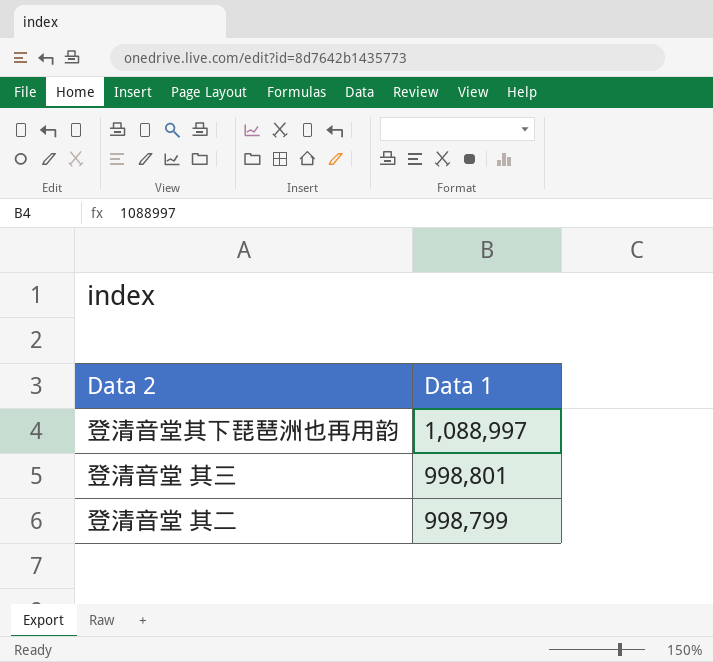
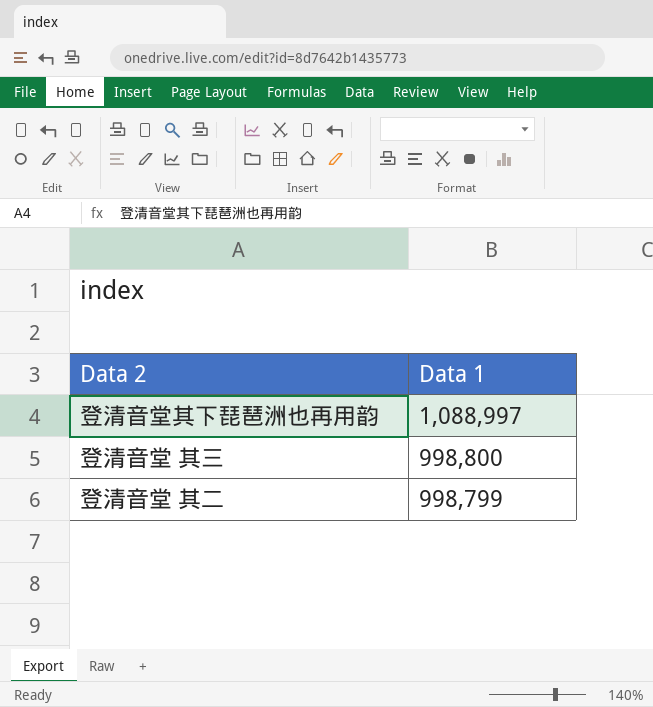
登清音堂 其三 | Data 1: 998,801 -> 998,800

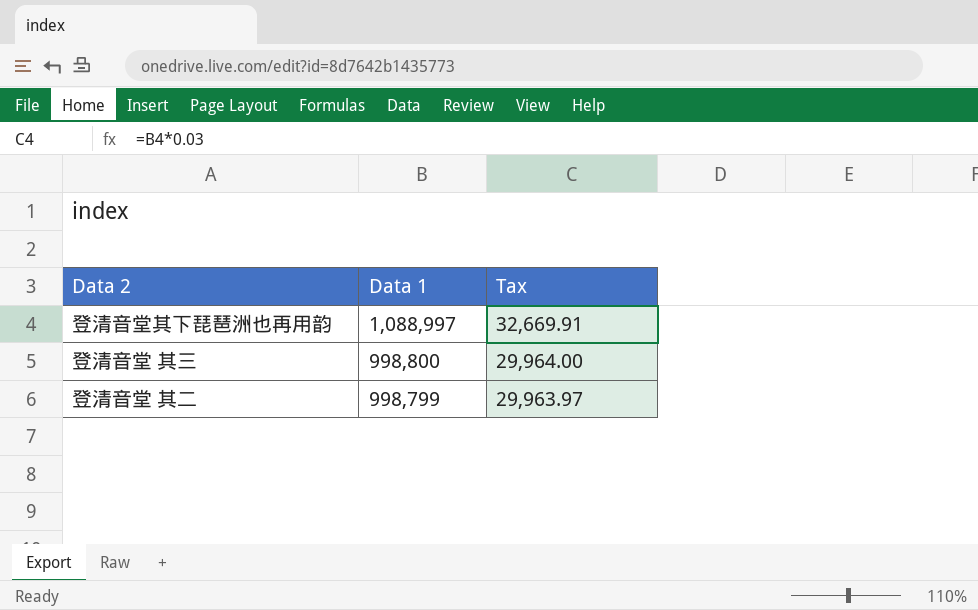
column Tax | formula: none -> [Data 1] * 0.03

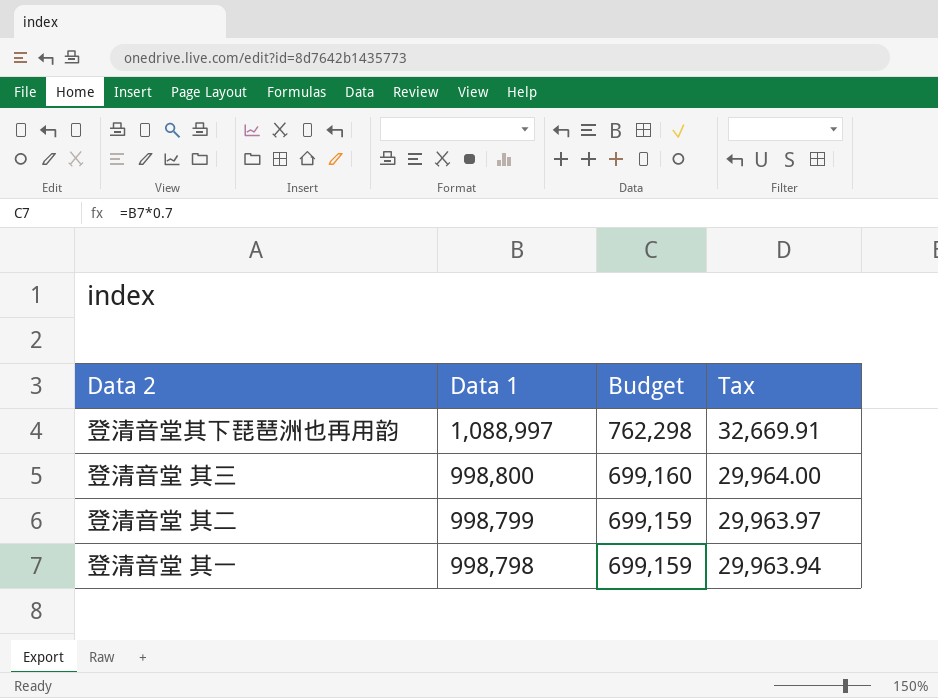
column Budget | formula: none -> [Data 1] * 0.7
row 登清音堂 其一: none -> 998,798 | 699,159 | 29,963.94

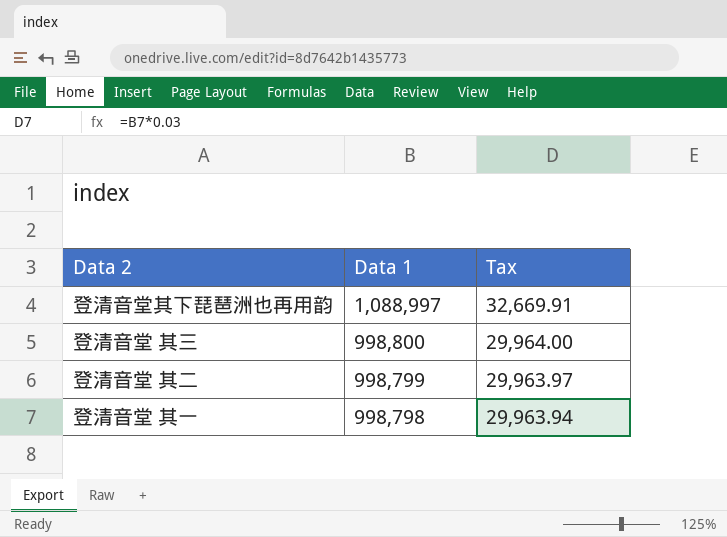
column Budget | formula: [Data 1] * 0.7 -> none

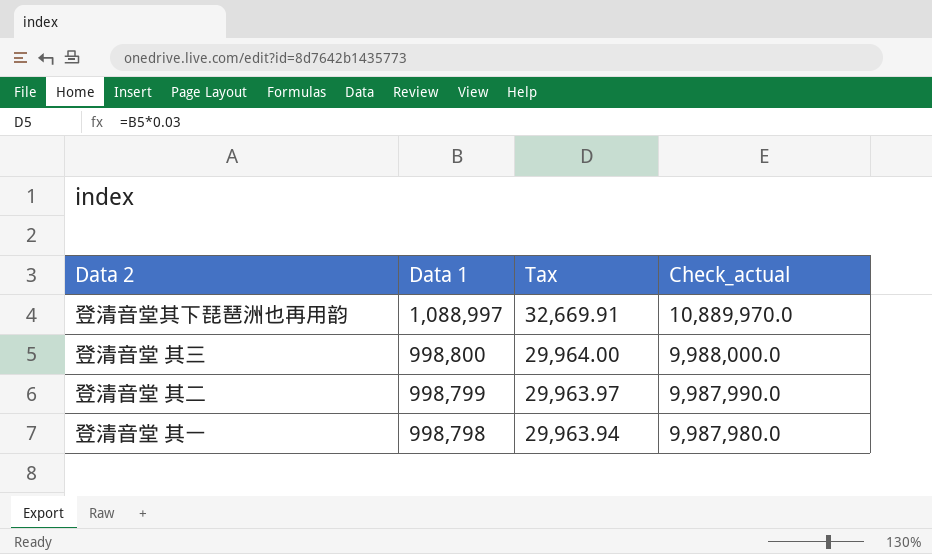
column Check_actual | formula: none -> [Data 1] * 10

